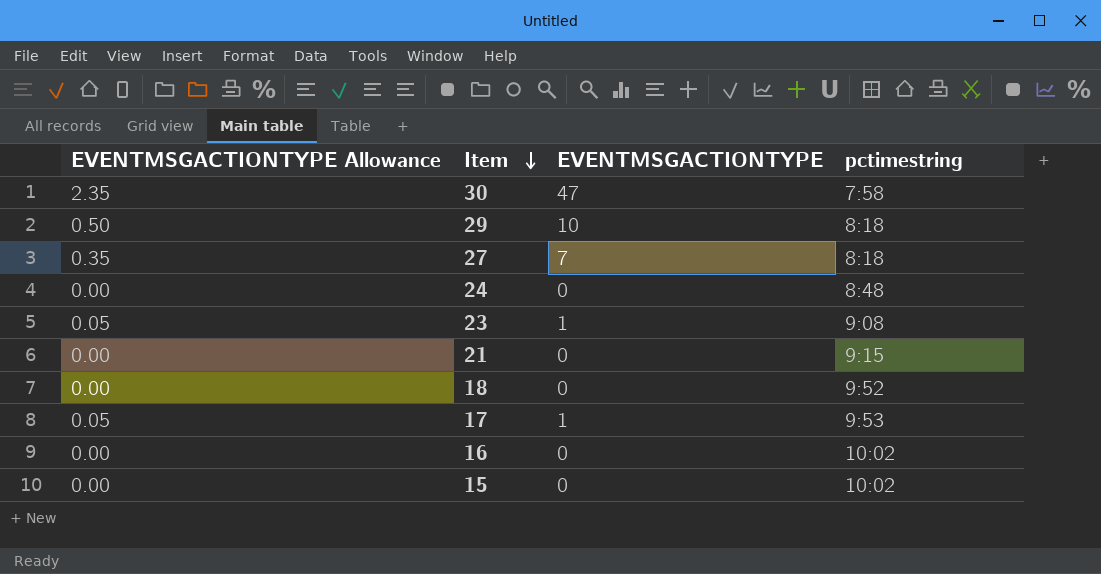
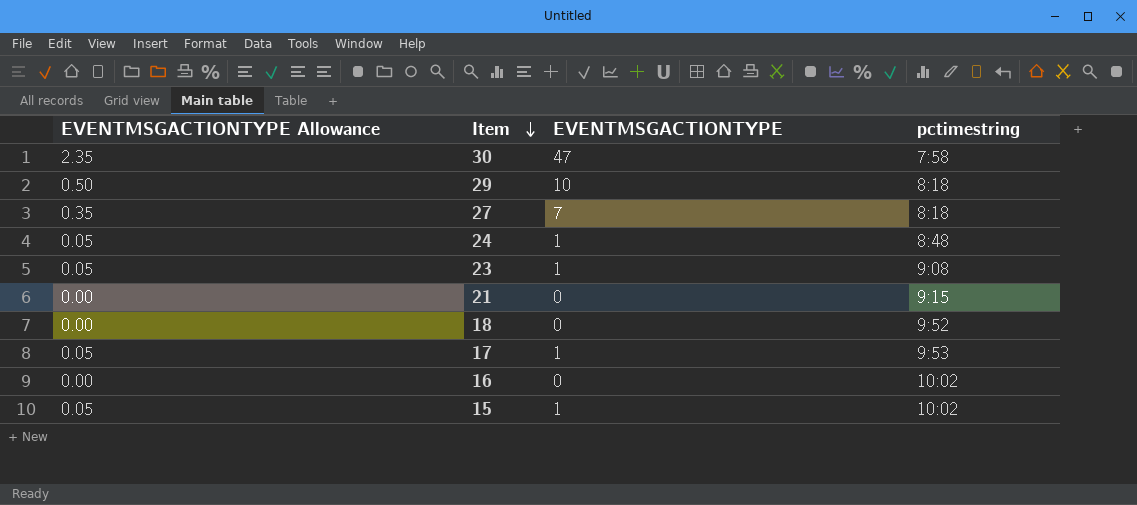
24 | EVENTMSGACTIONTYPE Allowance: 0.00 -> 0.05
24 | EVENTMSGACTIONTYPE: 0 -> 1
15 | EVENTMSGACTIONTYPE Allowance: 0.00 -> 0.05
15 | EVENTMSGACTIONTYPE: 0 -> 1

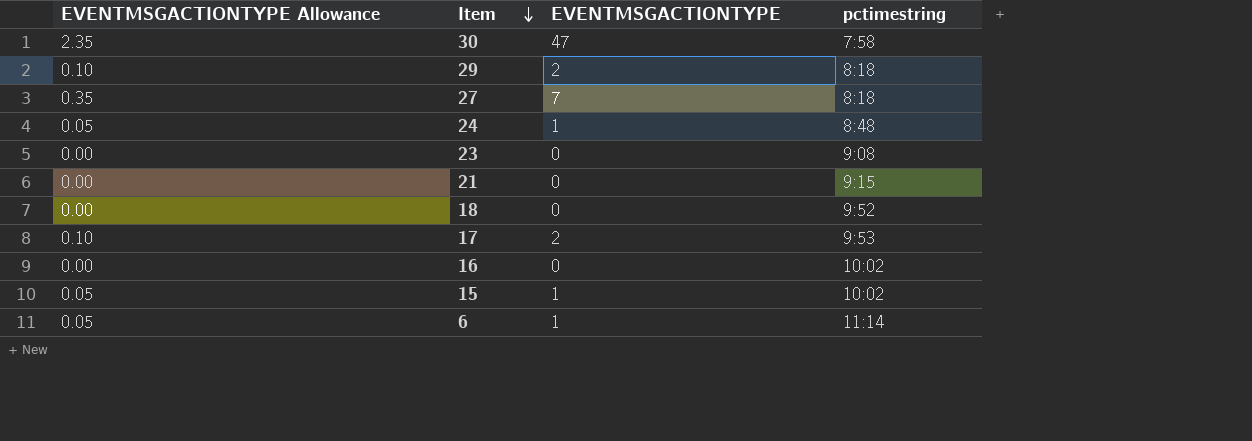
29 | EVENTMSGACTIONTYPE Allowance: 0.50 -> 0.10
29 | EVENTMSGACTIONTYPE: 10 -> 2
23 | EVENTMSGACTIONTYPE Allowance: 0.05 -> 0.00
23 | EVENTMSGACTIONTYPE: 1 -> 0
17 | EVENTMSGACTIONTYPE Allowance: 0.05 -> 0.10
17 | EVENTMSGACTIONTYPE: 1 -> 2
row 6: none -> 0.05 | 1 | 11:14

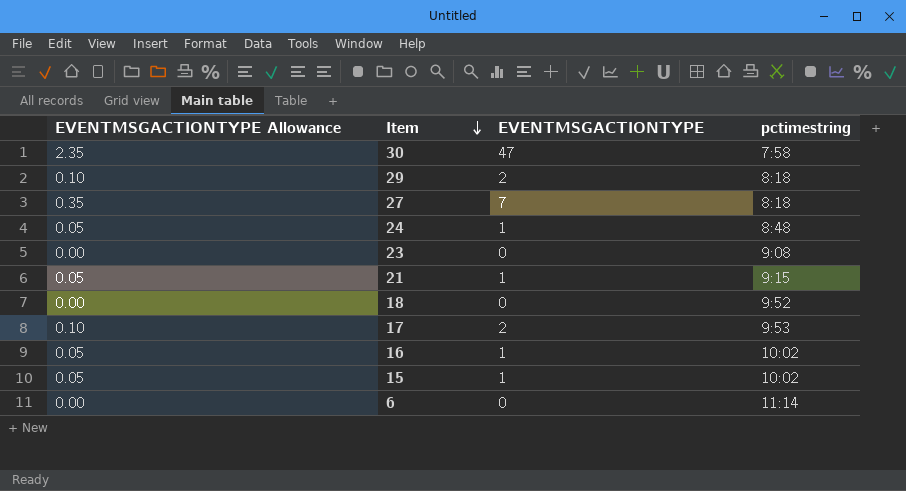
21 | EVENTMSGACTIONTYPE Allowance: 0.00 -> 0.05
21 | EVENTMSGACTIONTYPE: 0 -> 1
16 | EVENTMSGACTIONTYPE Allowance: 0.00 -> 0.05
16 | EVENTMSGACTIONTYPE: 0 -> 1
6 | EVENTMSGACTIONTYPE Allowance: 0.05 -> 0.00
6 | EVENTMSGACTIONTYPE: 1 -> 0

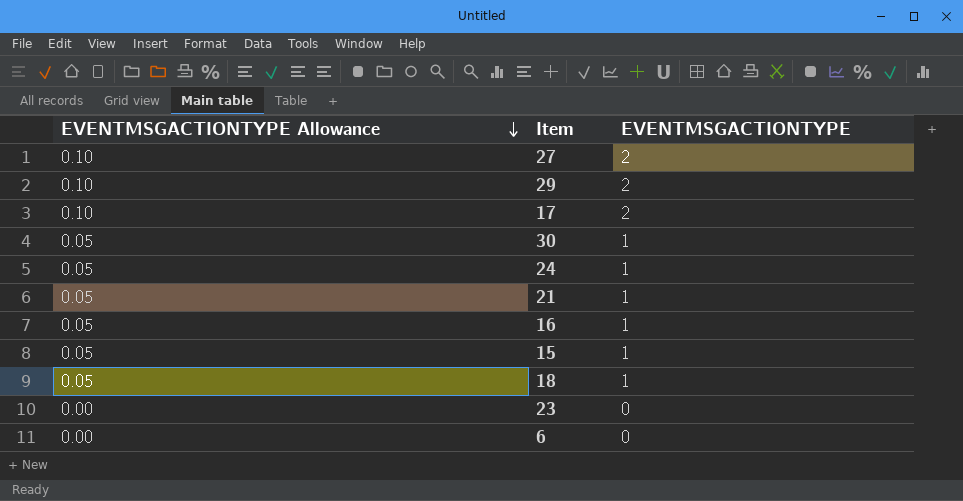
row order: Item descending -> EVENTMSGACTIONTYPE Allowance descending
column pctimestring | position: 4 -> none
27 | EVENTMSGACTIONTYPE Allowance: 0.35 -> 0.10
27 | EVENTMSGACTIONTYPE: 7 -> 2
30 | EVENTMSGACTIONTYPE Allowance: 2.35 -> 0.05
30 | EVENTMSGACTIONTYPE: 47 -> 1
18 | EVENTMSGACTIONTYPE Allowance: 0.00 -> 0.05
18 | EVENTMSGACTIONTYPE: 0 -> 1

